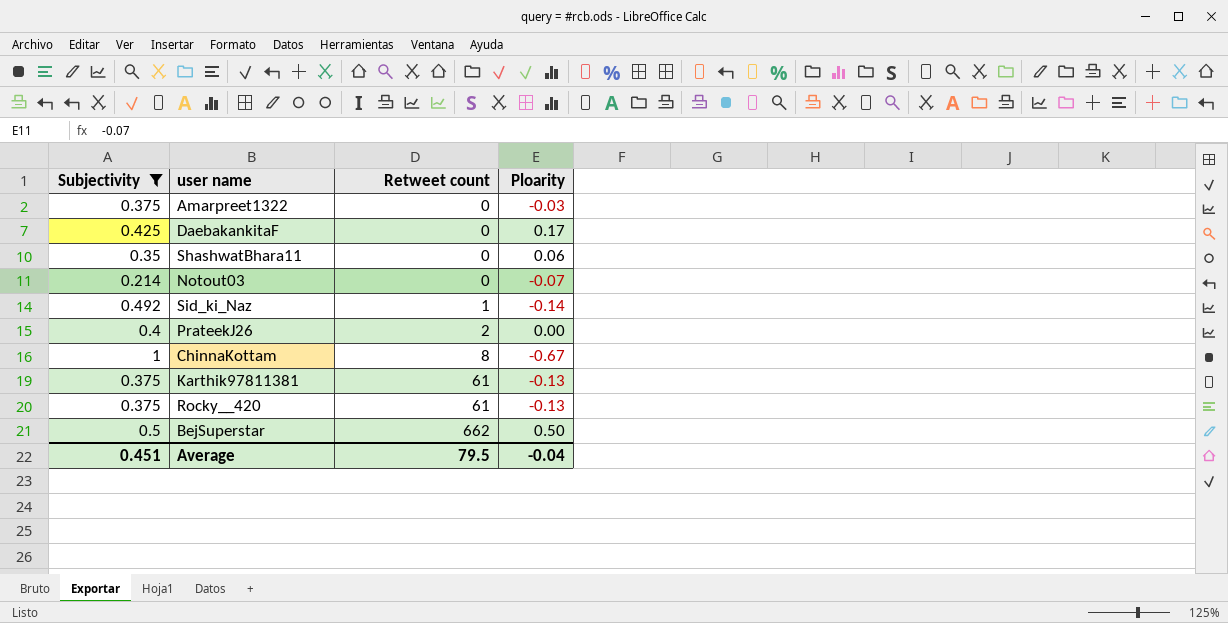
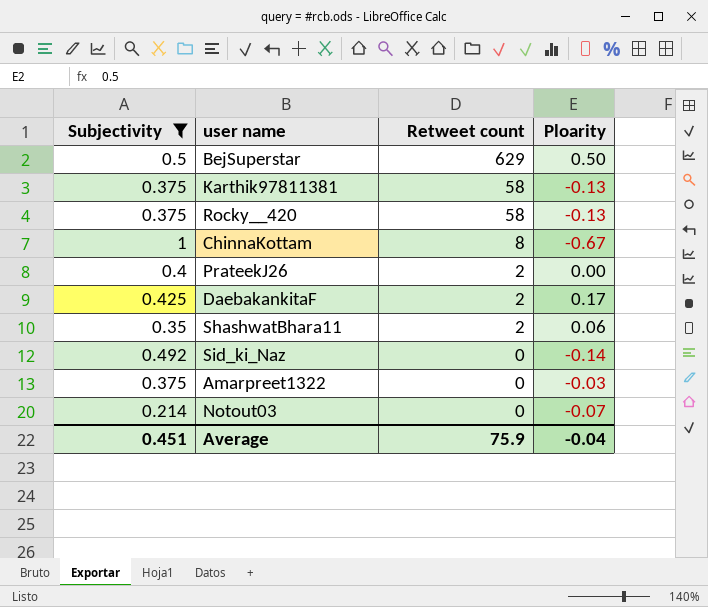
row order: Retweet count ascending -> Retweet count descending
BejSuperstar | Retweet count: 662 -> 629
Karthik97811381 | Retweet count: 61 -> 58
Rocky__420 | Retweet count: 61 -> 58
DaebakankitaF | Retweet count: 0 -> 2
ShashwatBhara11 | Retweet count: 0 -> 2
Sid_ki_Naz | Retweet count: 1 -> 0
Average | Retweet count: 79.5 -> 75.9

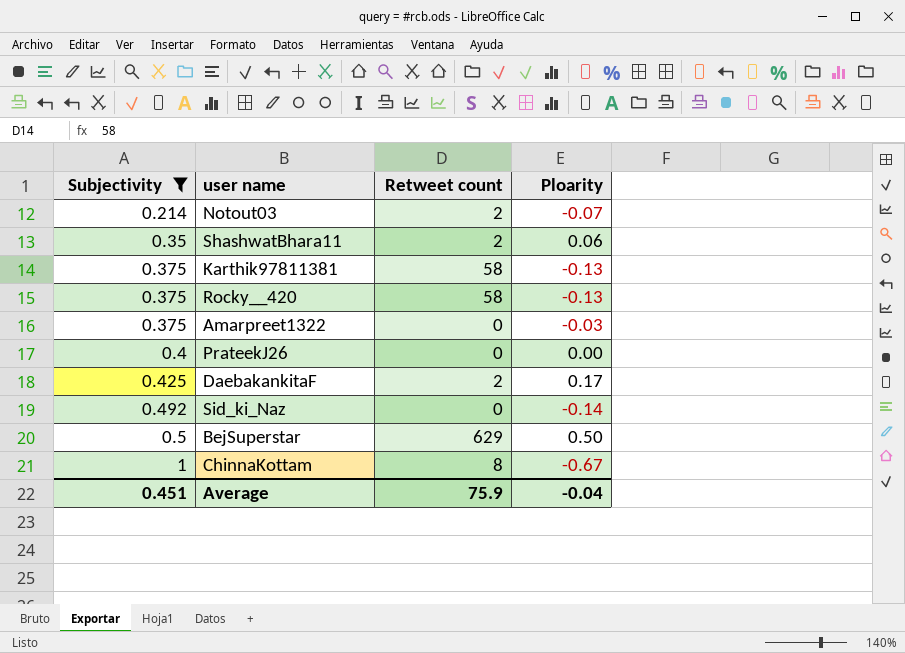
row order: Retweet count descending -> Subjectivity ascending
Notout03 | Retweet count: 0 -> 2
PrateekJ26 | Retweet count: 2 -> 0

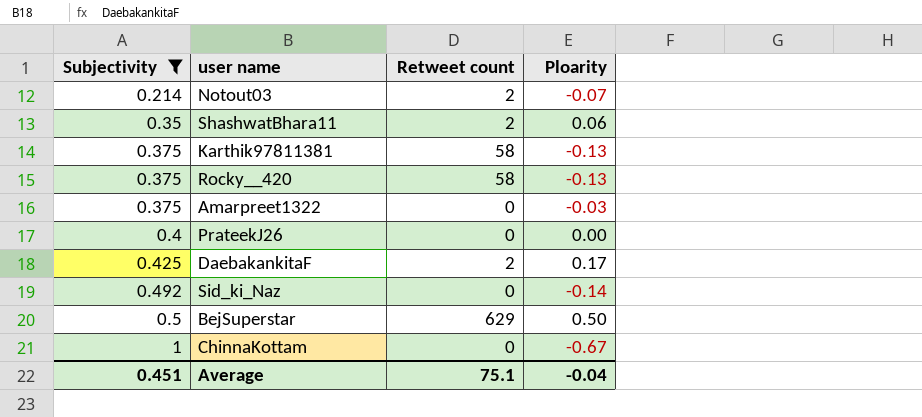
ChinnaKottam | Retweet count: 8 -> 0
Average | Retweet count: 75.9 -> 75.1

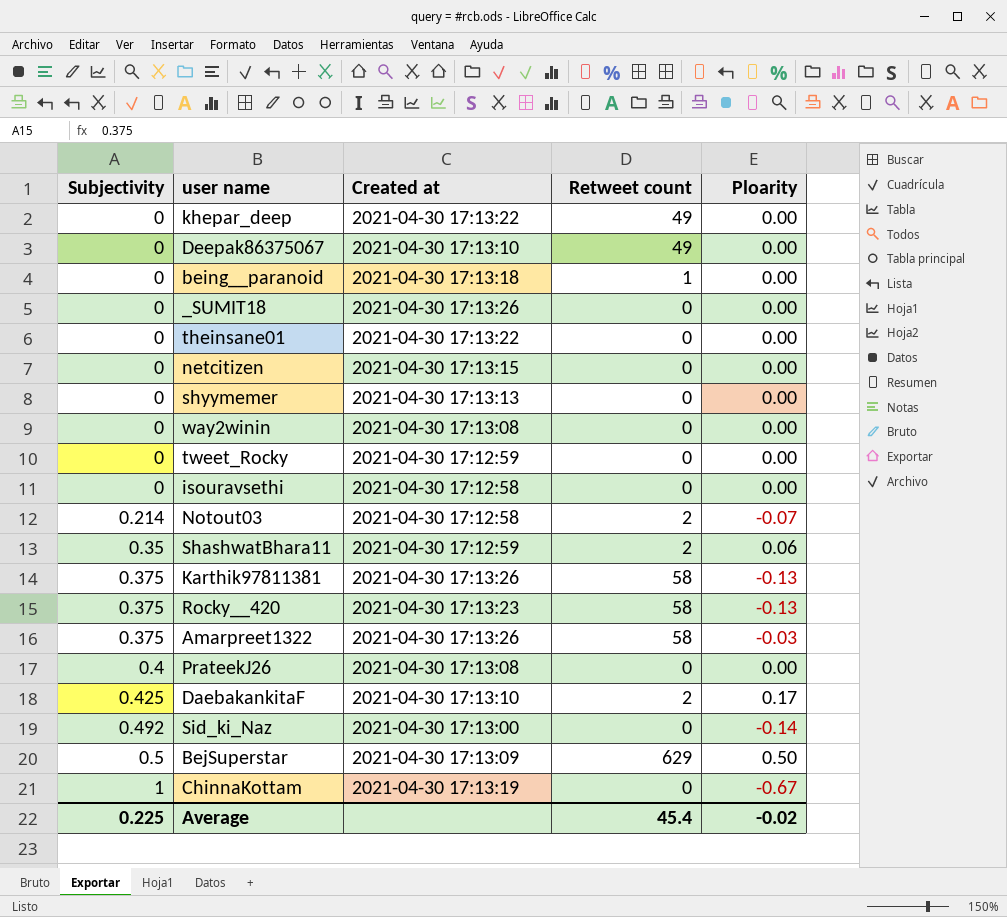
filter: Subjectivity != 0 -> none
column Created at | position: none -> 3
Amarpreet1322 | Retweet count: 0 -> 58
Average | Subjectivity: 0.451 -> 0.225
Average | Retweet count: 75.1 -> 45.4
Average | Ploarity: -0.04 -> -0.02

